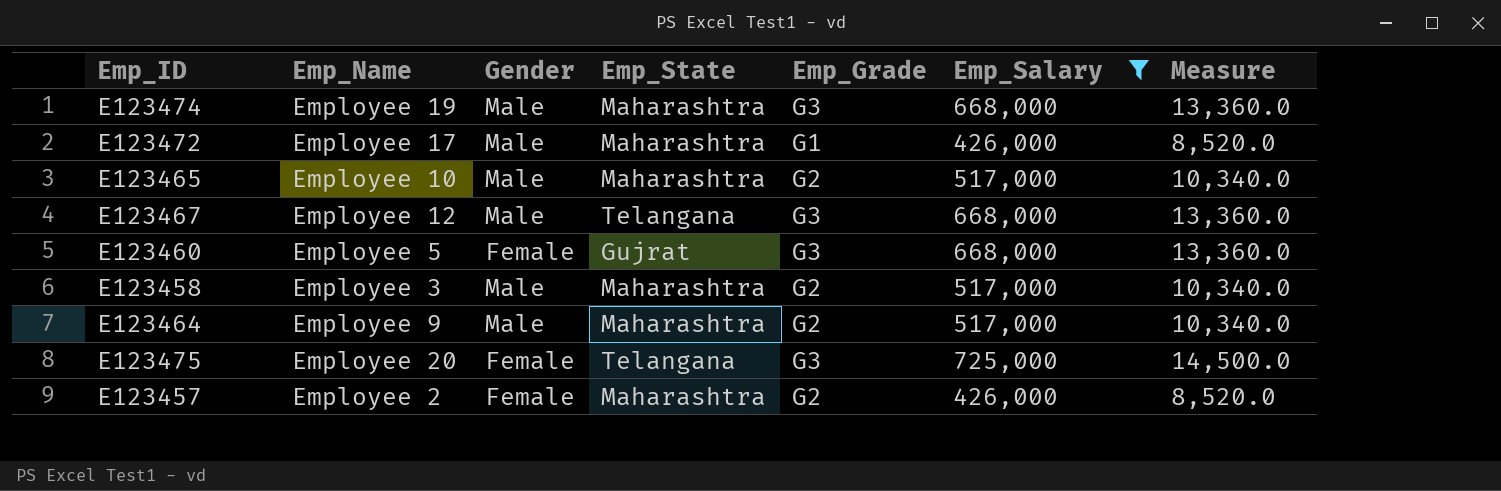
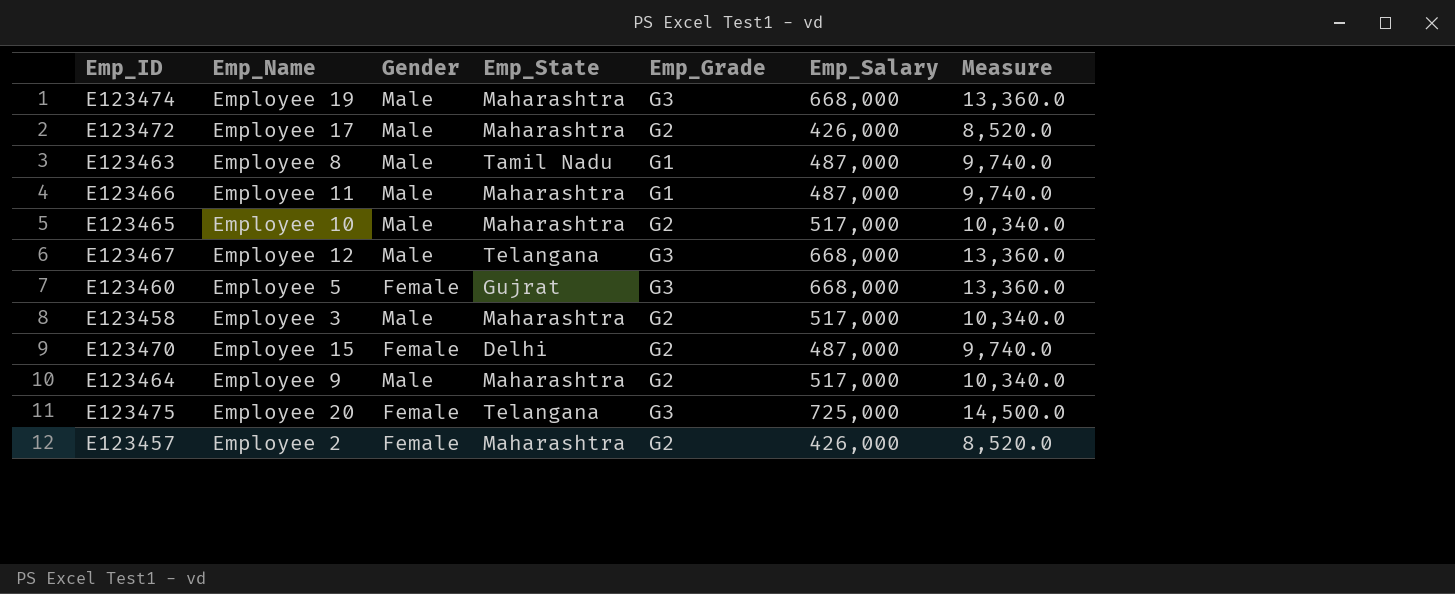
filter: Emp_Salary != 487,000 -> none
E123472 | Emp_Grade: G1 -> G2

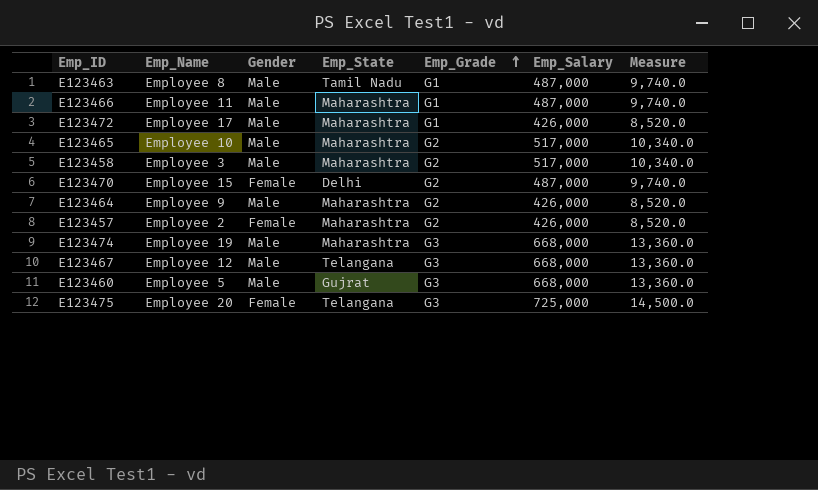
row order: none -> Emp_Grade ascending
E123472 | Emp_Grade: G2 -> G1
E123464 | Emp_Salary: 517,000 -> 426,000
E123464 | Measure: 10,340.0 -> 8,520.0
E123460 | Gender: Female -> Male

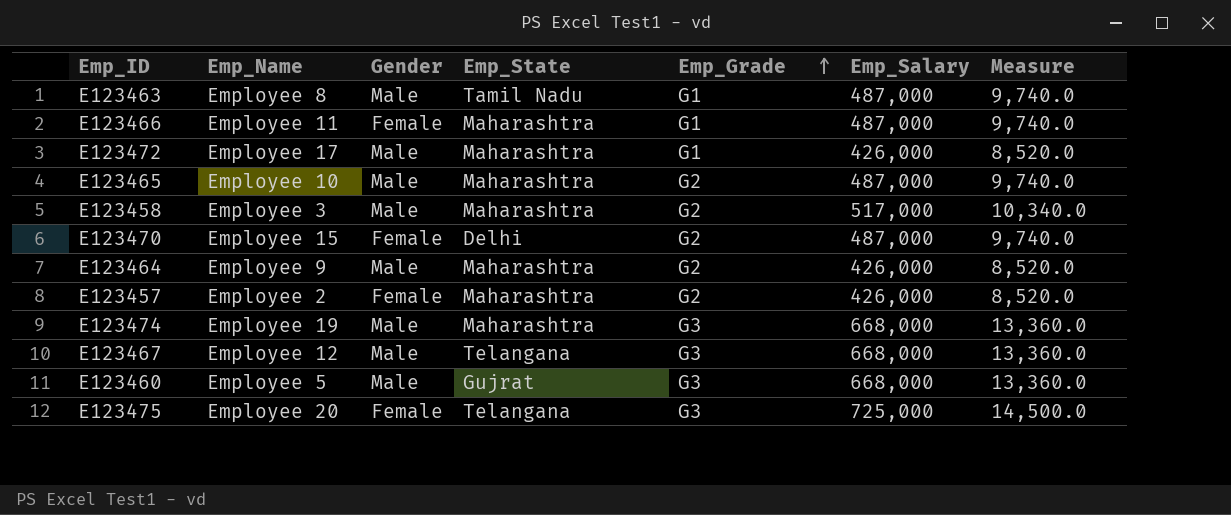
E123466 | Gender: Male -> Female
E123465 | Emp_Salary: 517,000 -> 487,000
E123465 | Measure: 10,340.0 -> 9,740.0

